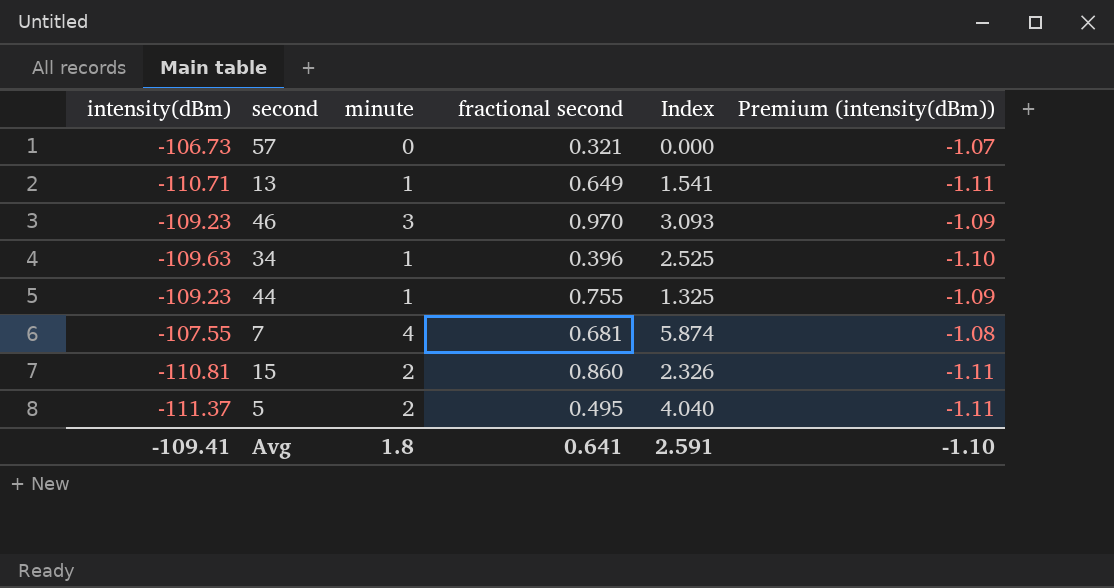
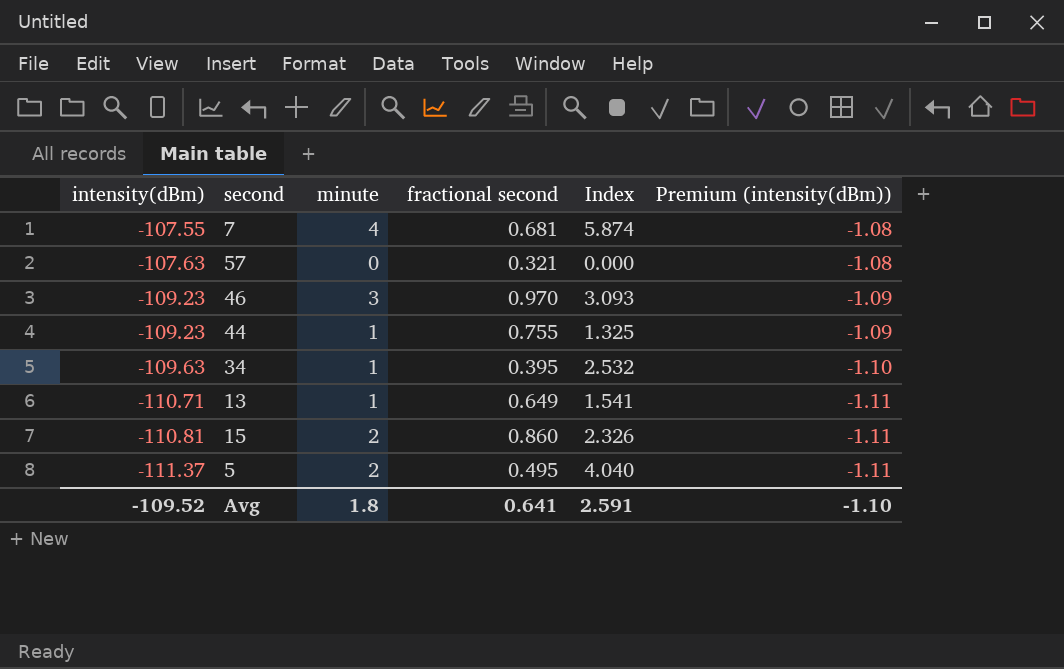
row order: none -> intensity(dBm) descending
57 | intensity(dBm): -106.73 -> -107.63
57 | Premium (intensity(dBm)): -1.07 -> -1.08
34 | fractional second: 0.396 -> 0.395
34 | Index: 2.525 -> 2.532
Avg | intensity(dBm): -109.41 -> -109.52

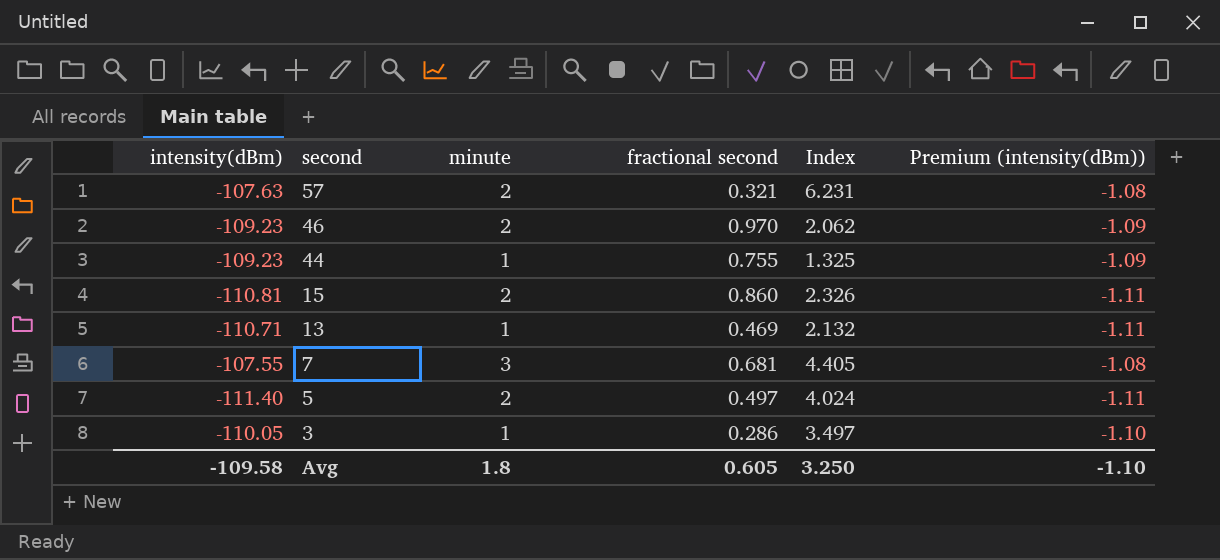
row order: intensity(dBm) descending -> second descending
row 34: -109.63 | 1 | 0.395 | 2.532 | -1.10 -> none
57 | minute: 0 -> 2
57 | Index: 0.000 -> 6.231
46 | minute: 3 -> 2
46 | Index: 3.093 -> 2.062
13 | fractional second: 0.649 -> 0.469
13 | Index: 1.541 -> 2.132
7 | minute: 4 -> 3
7 | Index: 5.874 -> 4.405
5 | intensity(dBm): -111.37 -> -111.40
5 | fractional second: 0.495 -> 0.497
5 | Index: 4.040 -> 4.024
row 3: none -> -110.05 | 1 | 0.286 | 3.497 | -1.10
Avg | intensity(dBm): -109.52 -> -109.58
Avg | fractional second: 0.641 -> 0.605
Avg | Index: 2.591 -> 3.250

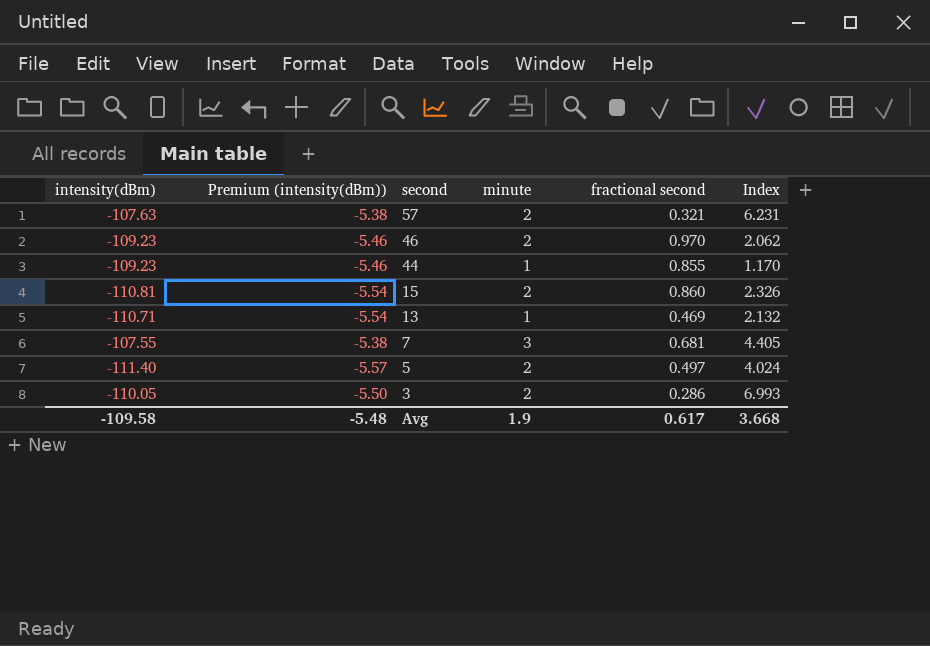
column Premium (intensity(dBm)) | formula: [intensity(dBm)] * 0.01 -> [intensity(dBm)] * 0.05
column Premium (intensity(dBm)) | position: 6 -> 2
44 | fractional second: 0.755 -> 0.855
44 | Index: 1.325 -> 1.170
3 | minute: 1 -> 2
3 | Index: 3.497 -> 6.993
Avg | Premium (intensity(dBm)): -1.10 -> -5.48
Avg | minute: 1.8 -> 1.9
Avg | fractional second: 0.605 -> 0.617
Avg | Index: 3.250 -> 3.668

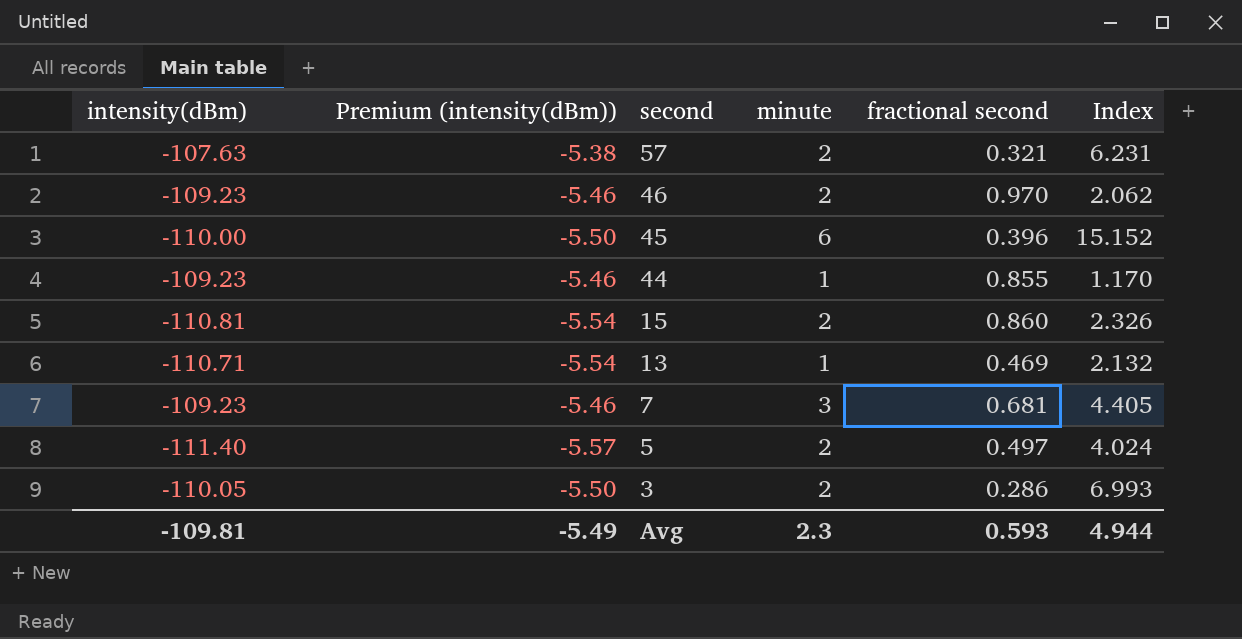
row 45: none -> -110.00 | -5.50 | 6 | 0.396 | 15.152
7 | intensity(dBm): -107.55 -> -109.23
7 | Premium (intensity(dBm)): -5.38 -> -5.46
Avg | intensity(dBm): -109.58 -> -109.81
Avg | Premium (intensity(dBm)): -5.48 -> -5.49
Avg | minute: 1.9 -> 2.3
Avg | fractional second: 0.617 -> 0.593
Avg | Index: 3.668 -> 4.944

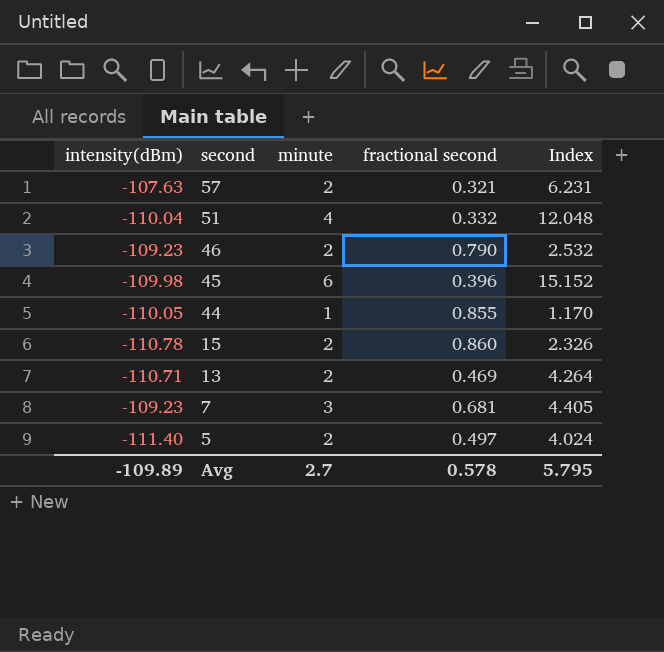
column Premium (intensity(dBm)) | formula: [intensity(dBm)] * 0.05 -> none
row 3: -110.05 | -5.50 | 2 | 0.286 | 6.993 -> none
row 51: none -> -110.04 | 4 | 0.332 | 12.048
46 | fractional second: 0.970 -> 0.790
46 | Index: 2.062 -> 2.532
45 | intensity(dBm): -110.00 -> -109.98
44 | intensity(dBm): -109.23 -> -110.05
15 | intensity(dBm): -110.81 -> -110.78
13 | minute: 1 -> 2
13 | Index: 2.132 -> 4.264
Avg | intensity(dBm): -109.81 -> -109.89
Avg | minute: 2.3 -> 2.7
Avg | fractional second: 0.593 -> 0.578
Avg | Index: 4.944 -> 5.795

